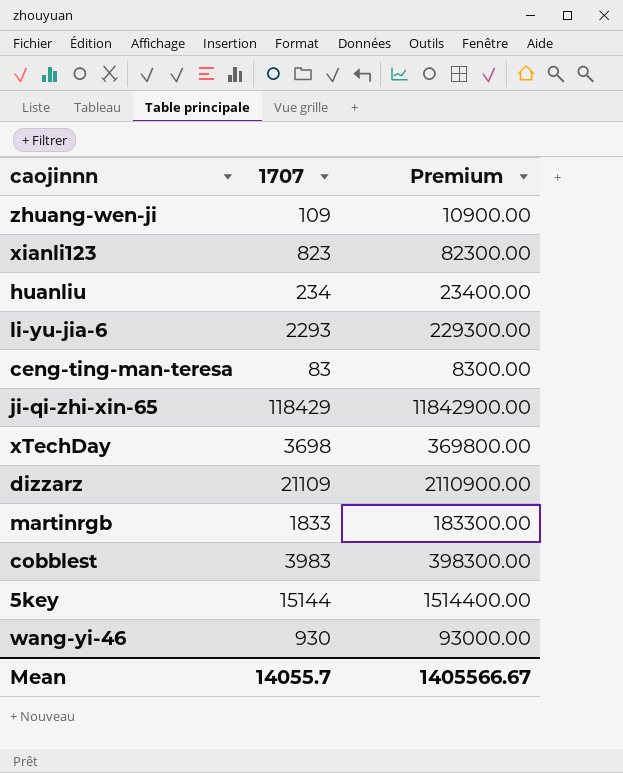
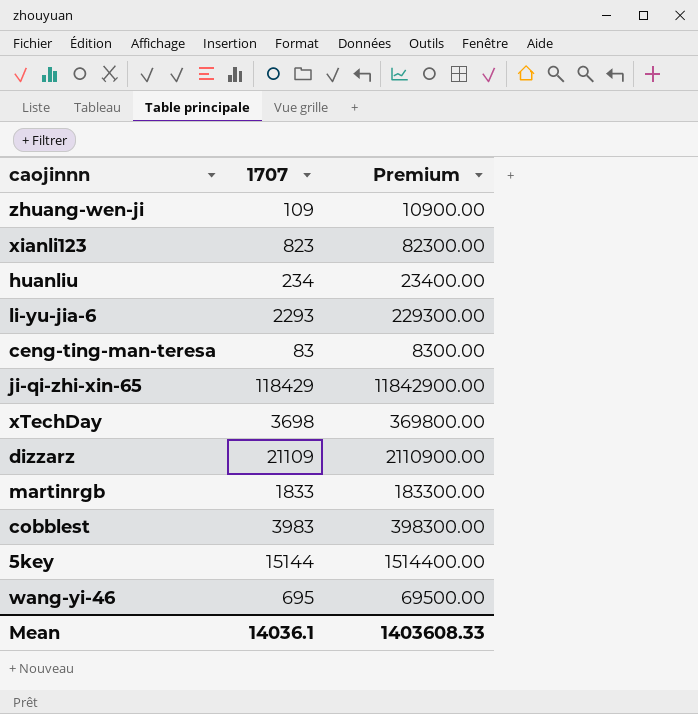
wang-yi-46 | 1707: 930 -> 695
wang-yi-46 | Premium: 93000.00 -> 69500.00
Mean | 1707: 14055.7 -> 14036.1
Mean | Premium: 1405566.67 -> 1403608.33

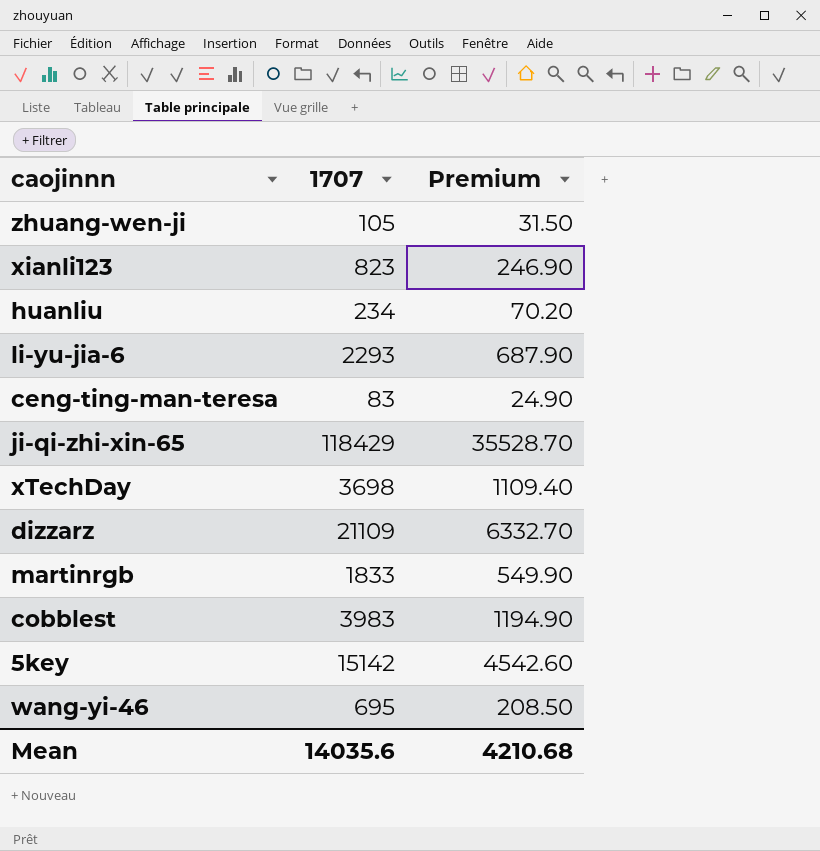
column Premium | formula: [1707] * 100 -> [1707] * 0.3
zhuang-wen-ji | 1707: 109 -> 105
5key | 1707: 15144 -> 15142
Mean | 1707: 14036.1 -> 14035.6
Mean | Premium: 1403608.33 -> 4210.68

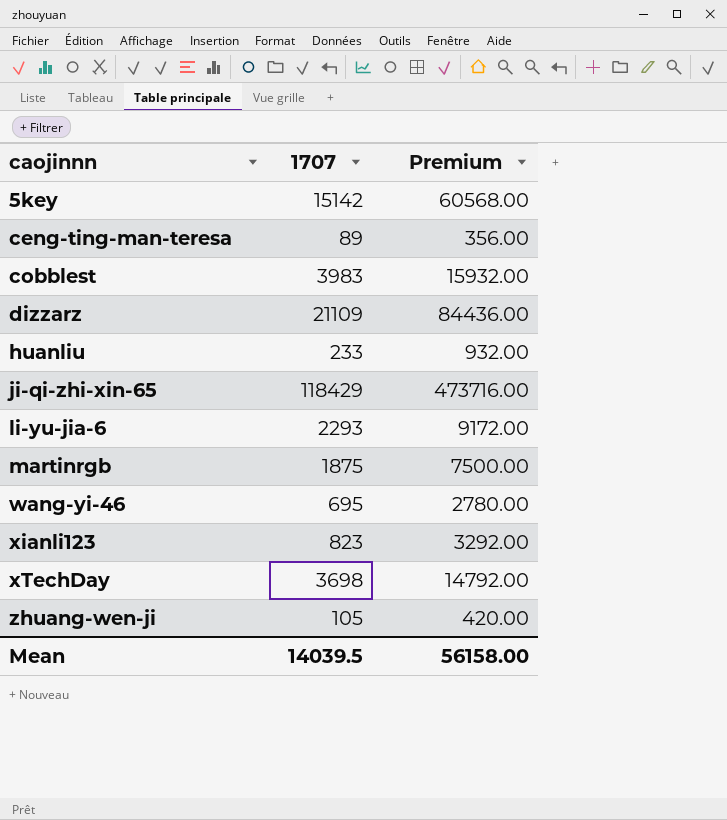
row order: none -> caojinnn ascending
column Premium | formula: [1707] * 0.3 -> [1707] * 4
ceng-ting-man-teresa | 1707: 83 -> 89
huanliu | 1707: 234 -> 233
martinrgb | 1707: 1833 -> 1875
Mean | 1707: 14035.6 -> 14039.5
Mean | Premium: 4210.68 -> 56158.00

